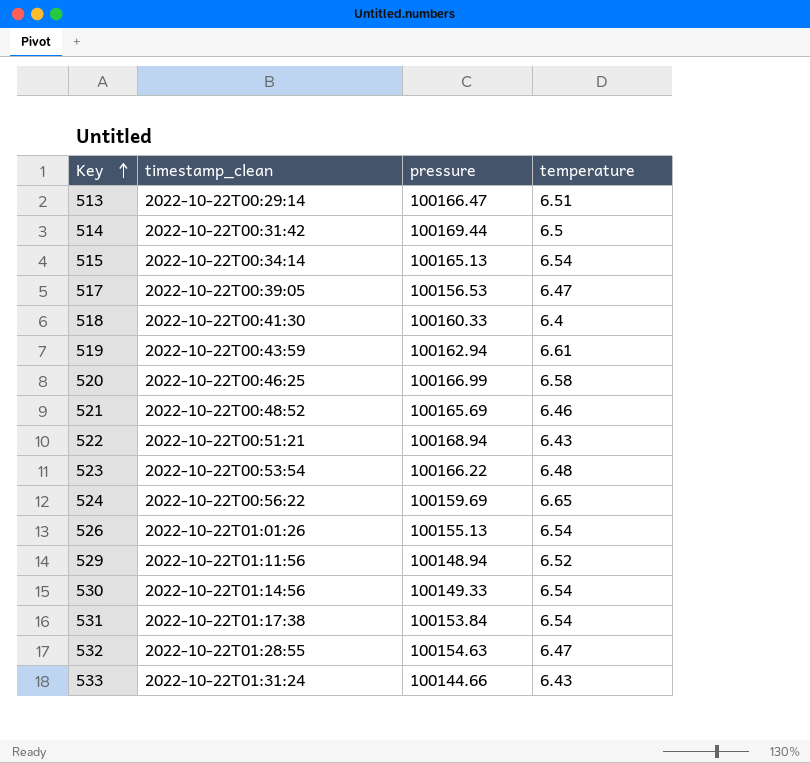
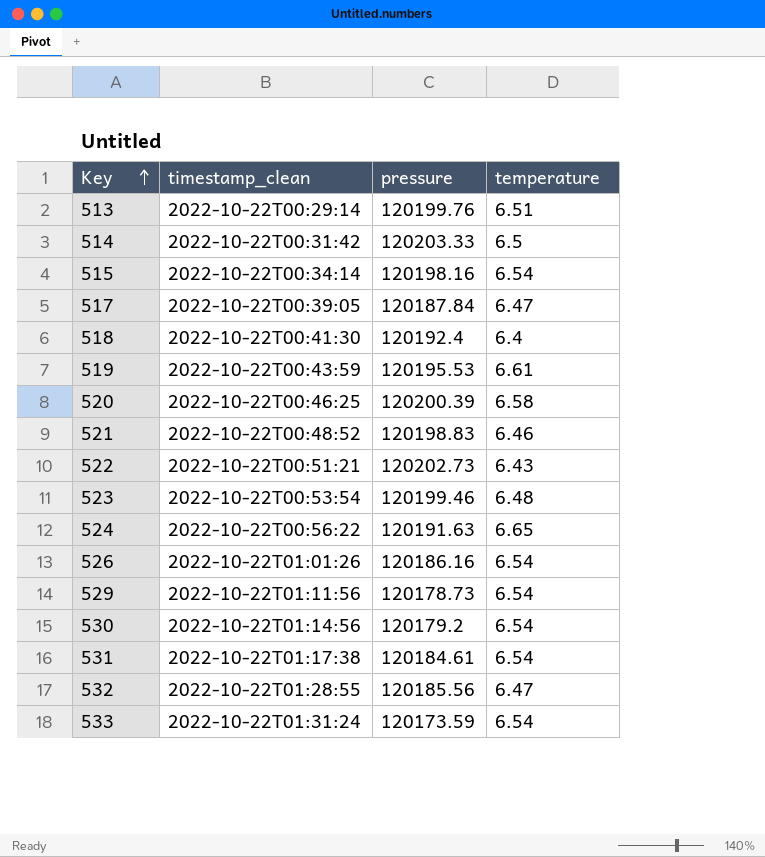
513 | pressure: 100166.47 -> 120199.76
514 | pressure: 100169.44 -> 120203.33
515 | pressure: 100165.13 -> 120198.16
517 | pressure: 100156.53 -> 120187.84
518 | pressure: 100160.33 -> 120192.4
519 | pressure: 100162.94 -> 120195.53
520 | pressure: 100166.99 -> 120200.39
521 | pressure: 100165.69 -> 120198.83
522 | pressure: 100168.94 -> 120202.73
523 | pressure: 100166.22 -> 120199.46
524 | pressure: 100159.69 -> 120191.63
526 | pressure: 100155.13 -> 120186.16
529 | pressure: 100148.94 -> 120178.73
529 | temperature: 6.52 -> 6.54
530 | pressure: 100149.33 -> 120179.2
531 | pressure: 100153.84 -> 120184.61
532 | pressure: 100154.63 -> 120185.56
533 | pressure: 100144.66 -> 120173.59
533 | temperature: 6.43 -> 6.54

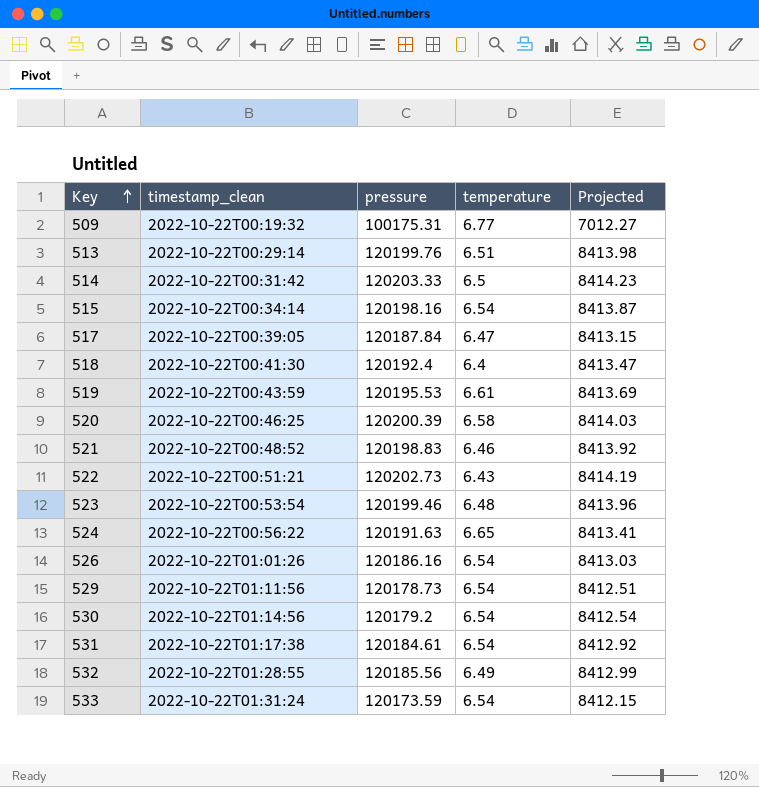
column Projected | formula: none -> [pressure] * 0.07
row 509: none -> 2022-10-22T00:19:32 | 100175.31 | 6.77 | 7012.27
532 | temperature: 6.47 -> 6.49

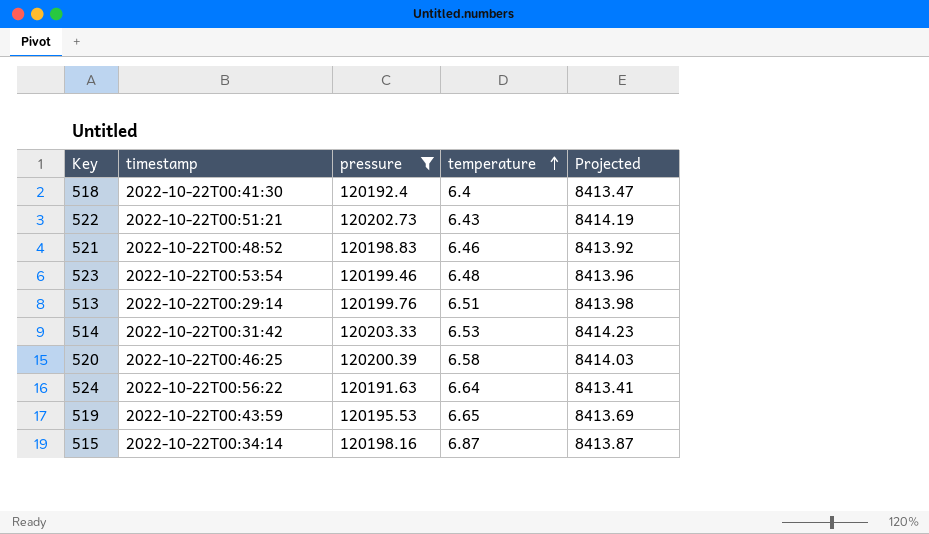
filter: none -> pressure >= 120191.63
row order: Key ascending -> temperature ascending
column name: timestamp_clean -> timestamp
514 | temperature: 6.5 -> 6.53
524 | temperature: 6.65 -> 6.64
519 | temperature: 6.61 -> 6.65
515 | temperature: 6.54 -> 6.87

